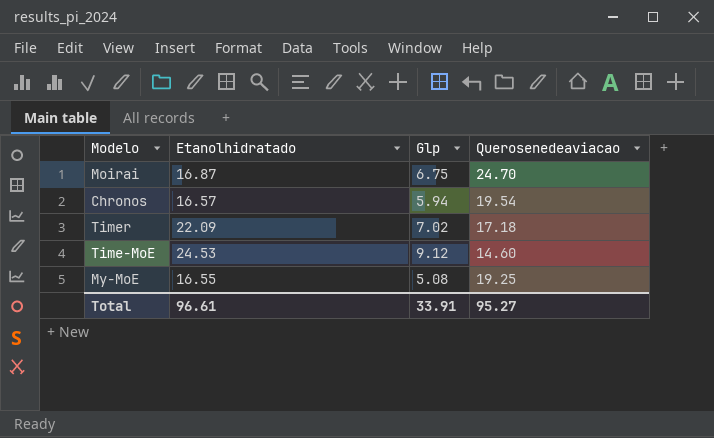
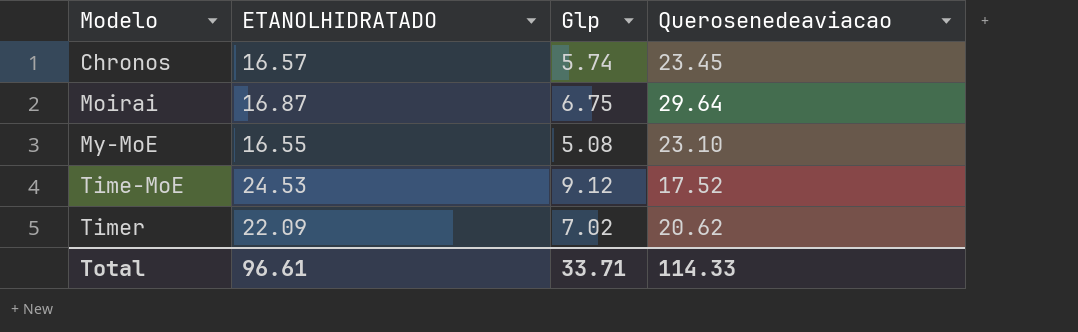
row order: none -> Modelo ascending
column name: Etanolhidratado -> ETANOLHIDRATADO
Chronos | Glp: 5.94 -> 5.74
Chronos | Querosenedeaviacao: 19.54 -> 23.45
Moirai | Querosenedeaviacao: 24.70 -> 29.64
My-MoE | Querosenedeaviacao: 19.25 -> 23.10
Time-MoE | Querosenedeaviacao: 14.60 -> 17.52
Timer | Querosenedeaviacao: 17.18 -> 20.62
Total | Glp: 33.91 -> 33.71
Total | Querosenedeaviacao: 95.27 -> 114.33

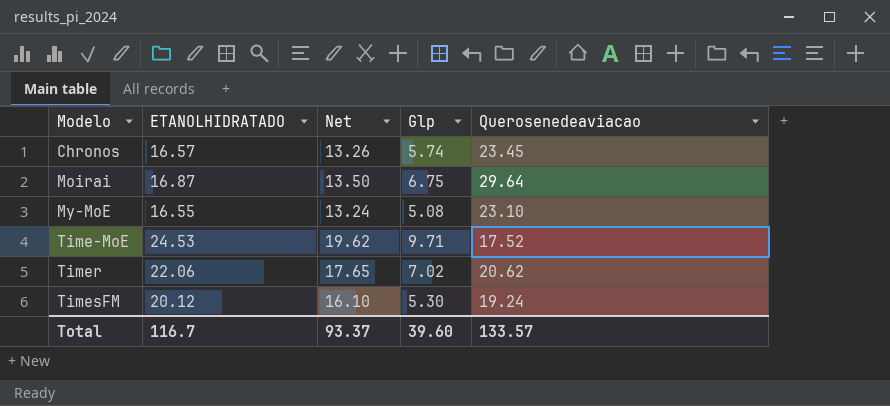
column Net | formula: none -> [ETANOLHIDRATADO] * 0.8
Time-MoE | Glp: 9.12 -> 9.71
Timer | ETANOLHIDRATADO: 22.09 -> 22.06
row TimesFM: none -> 20.12 | 16.10 | 5.30 | 19.24
Total | ETANOLHIDRATADO: 96.61 -> 116.7
Total | Glp: 33.71 -> 39.60
Total | Querosenedeaviacao: 114.33 -> 133.57

